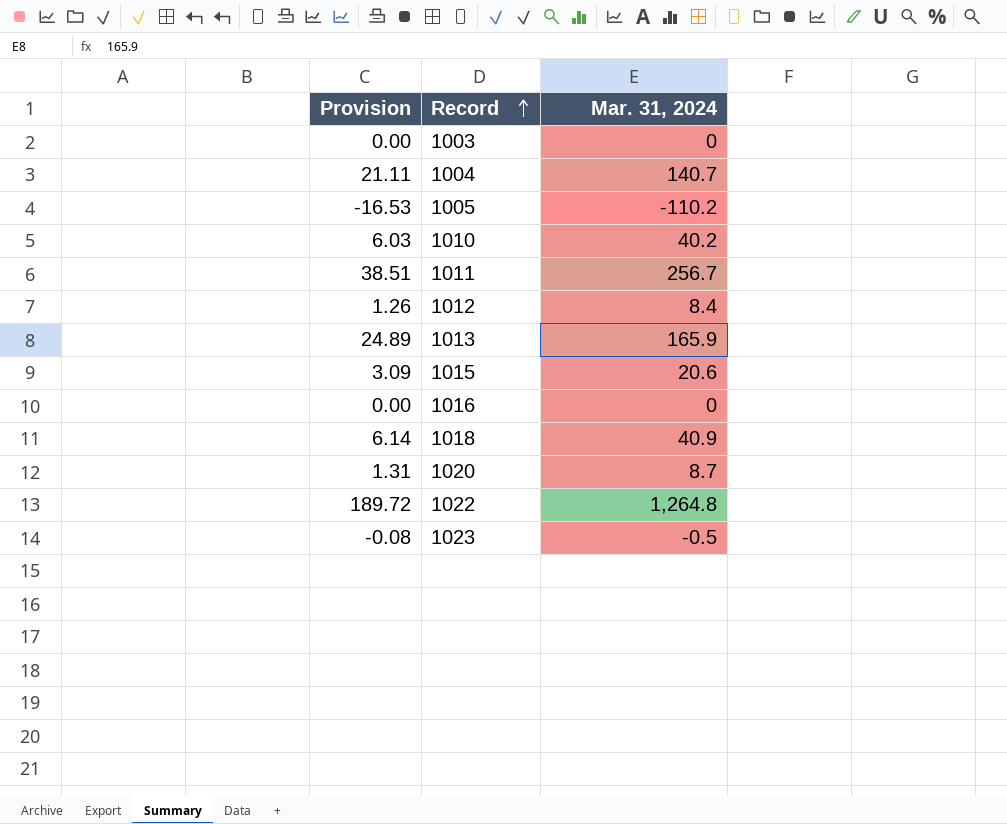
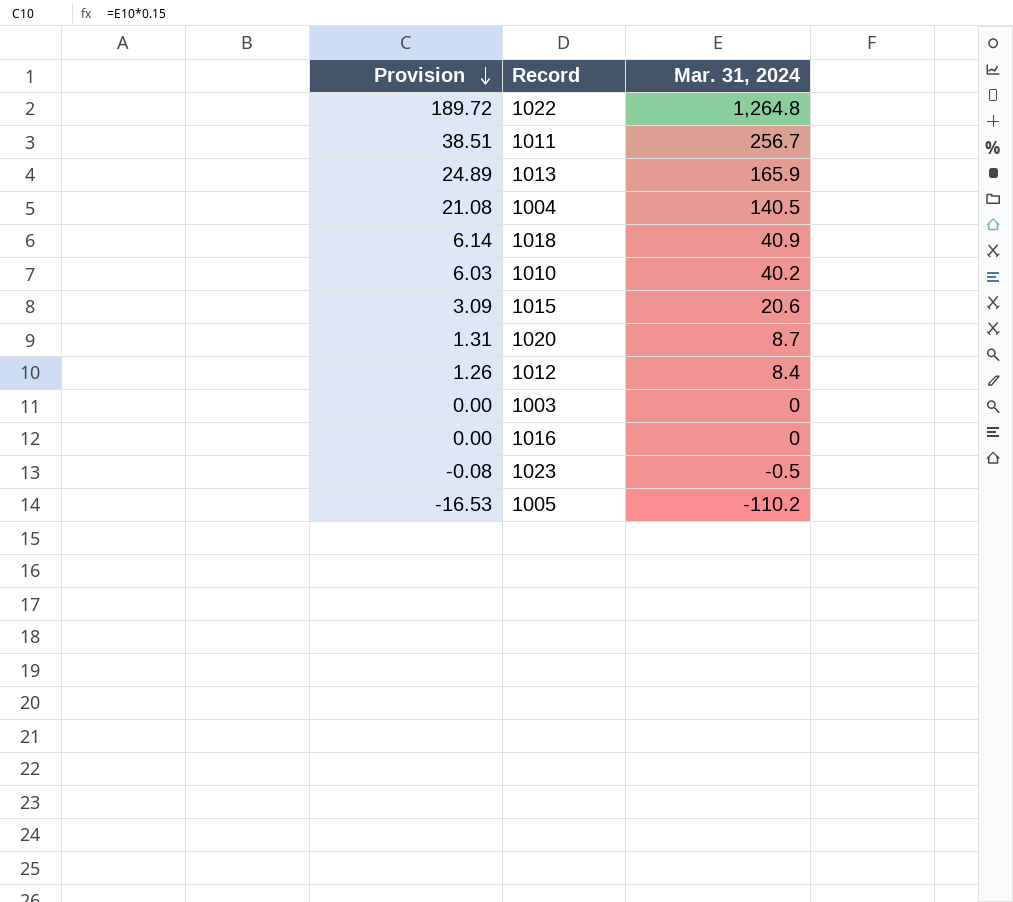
row order: Record ascending -> Provision descending
1004 | Provision: 21.11 -> 21.08
1004 | Mar. 31, 2024: 140.7 -> 140.5

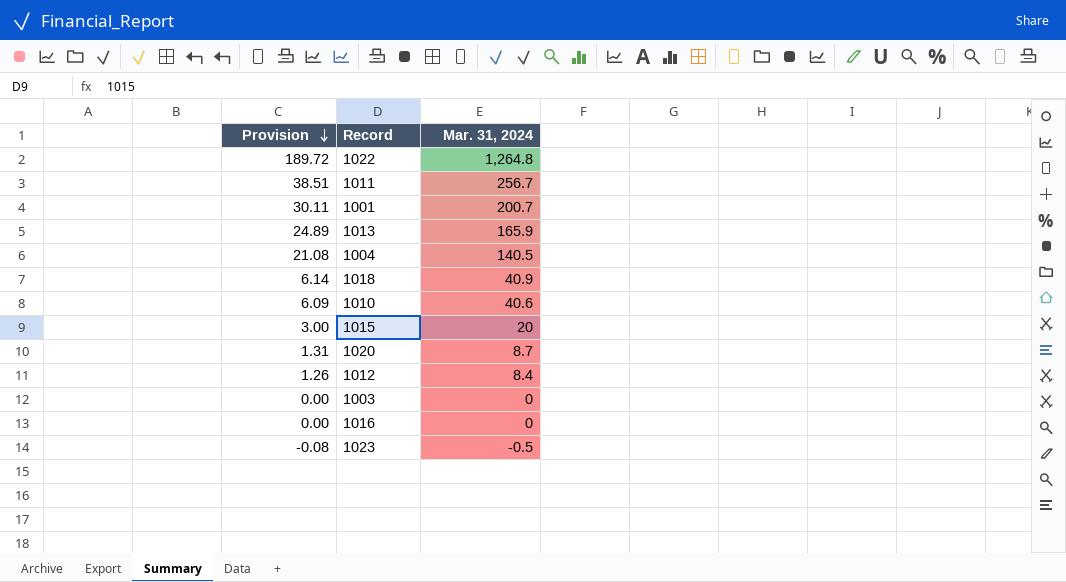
row 1005: -16.53 | -110.2 -> none
row 1001: none -> 30.11 | 200.7
1010 | Provision: 6.03 -> 6.09
1010 | Mar. 31, 2024: 40.2 -> 40.6
1015 | Provision: 3.09 -> 3.00
1015 | Mar. 31, 2024: 20.6 -> 20

